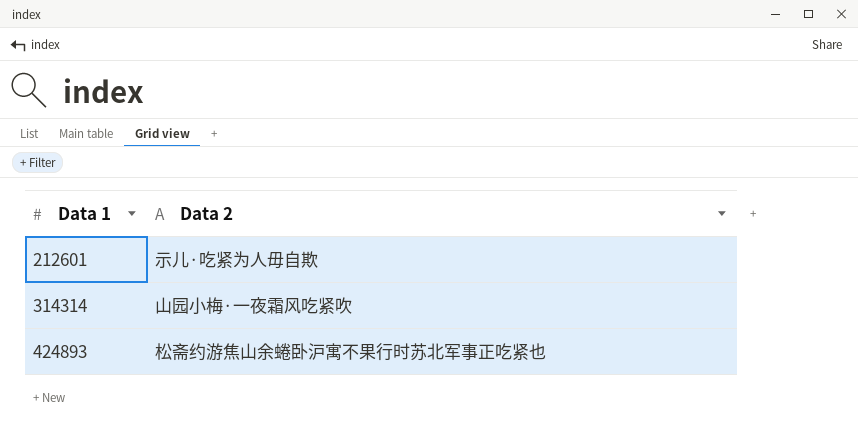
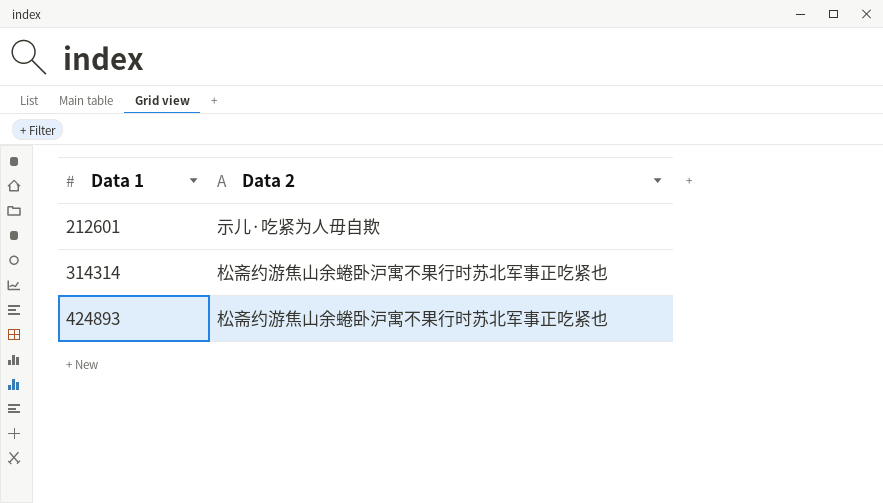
314314 | Data 2: 山园小梅·一夜霜风吃紧吹 -> 松斋约游焦山余蜷卧沪寓不果行时苏北军事正吃紧也

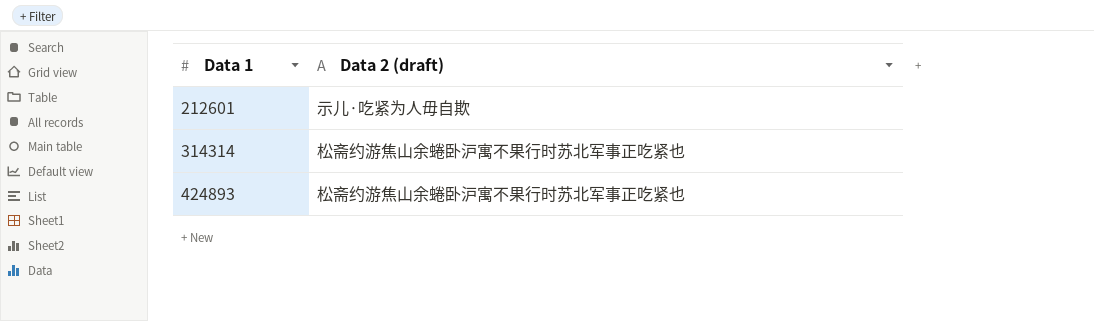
column name: Data 2 -> Data 2 (draft)

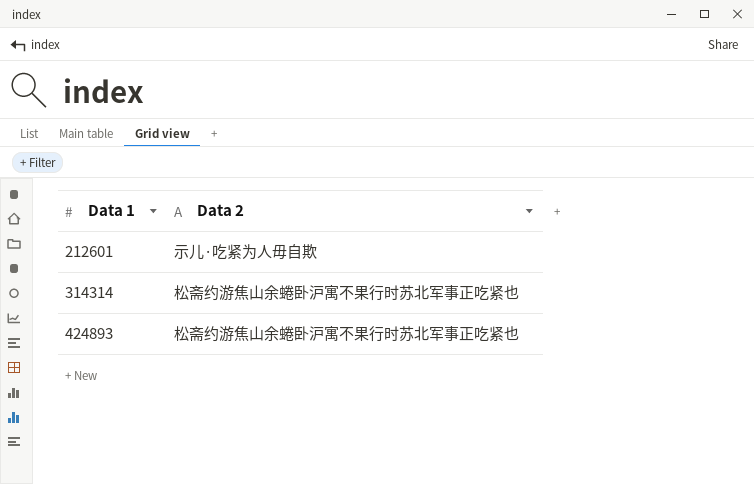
column name: Data 2 (draft) -> Data 2

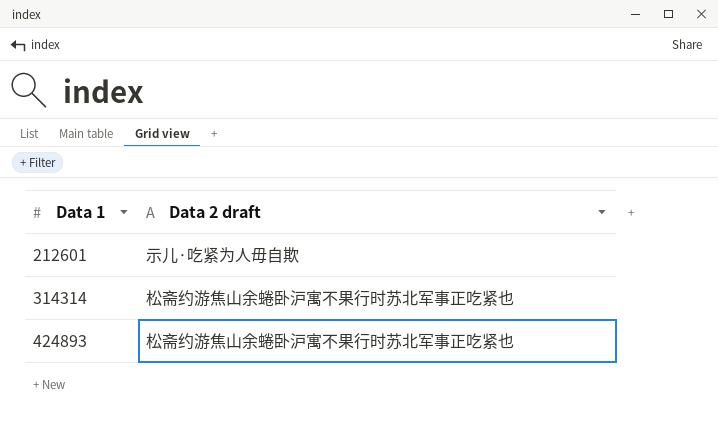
column name: Data 2 -> Data 2 draft

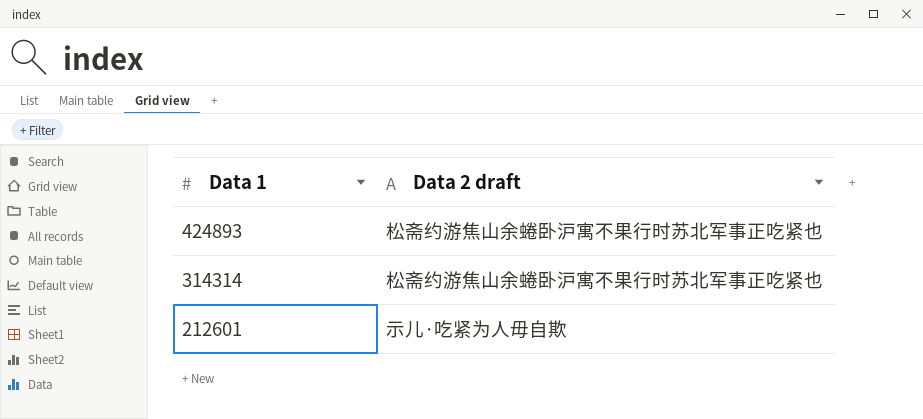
row order: Data 1 ascending -> Data 1 descending

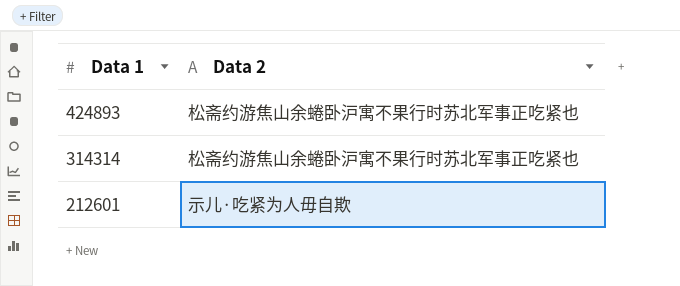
column name: Data 2 draft -> Data 2

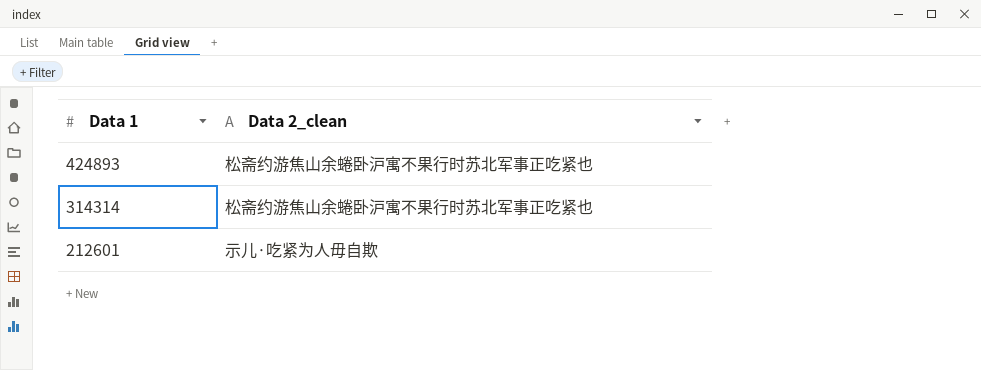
column name: Data 2 -> Data 2_clean

